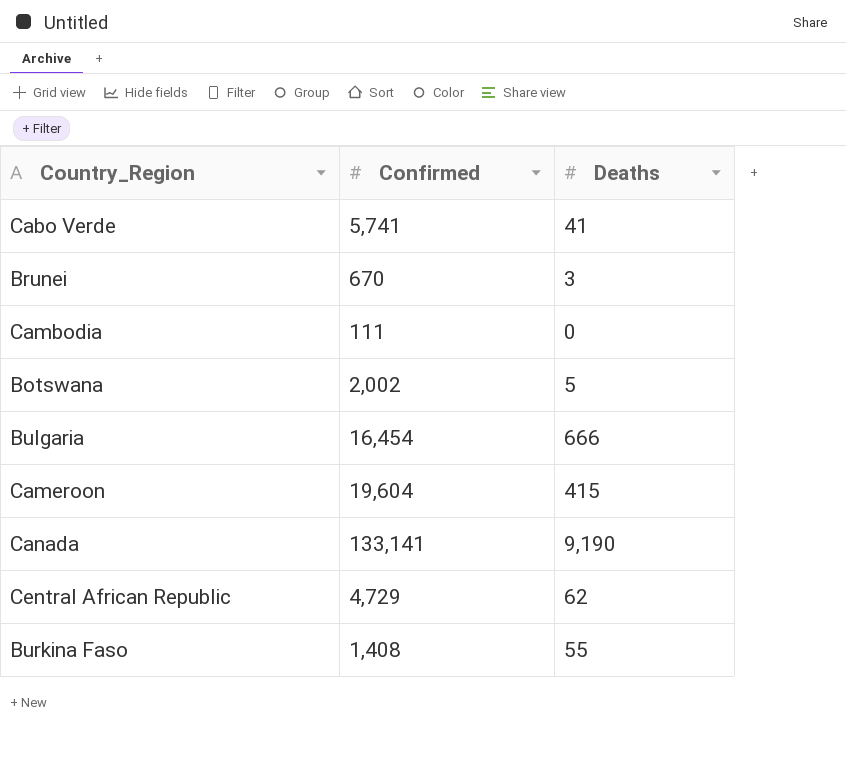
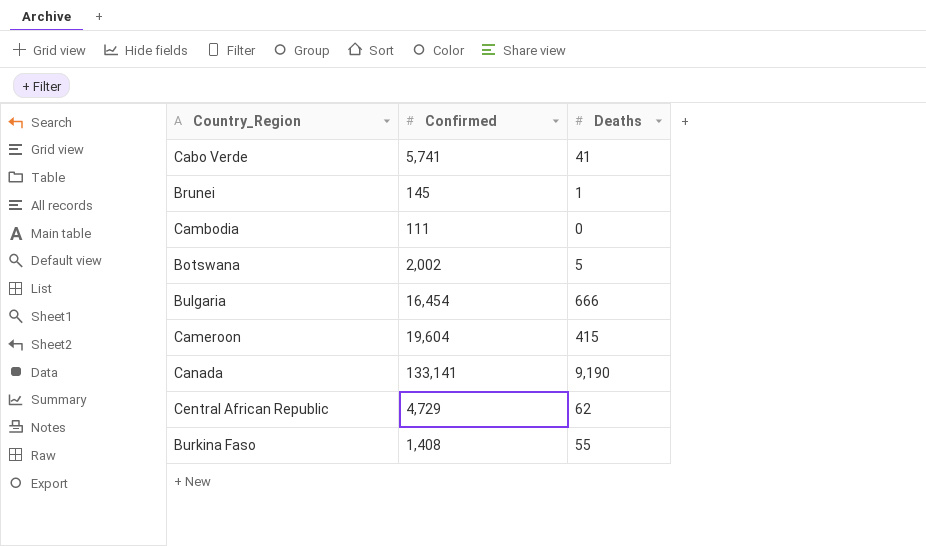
Brunei | Confirmed: 670 -> 145
Brunei | Deaths: 3 -> 1

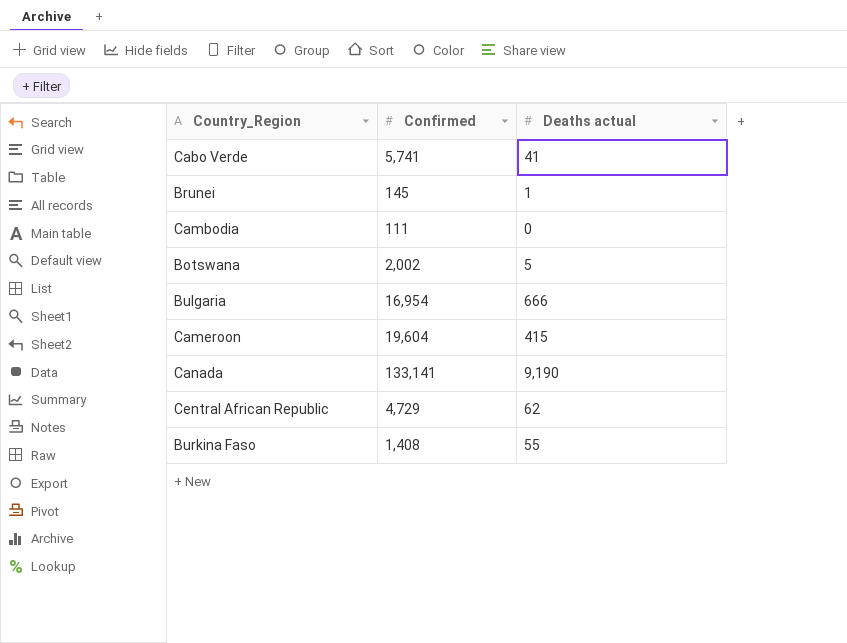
column name: Deaths -> Deaths actual
Bulgaria | Confirmed: 16,454 -> 16,954

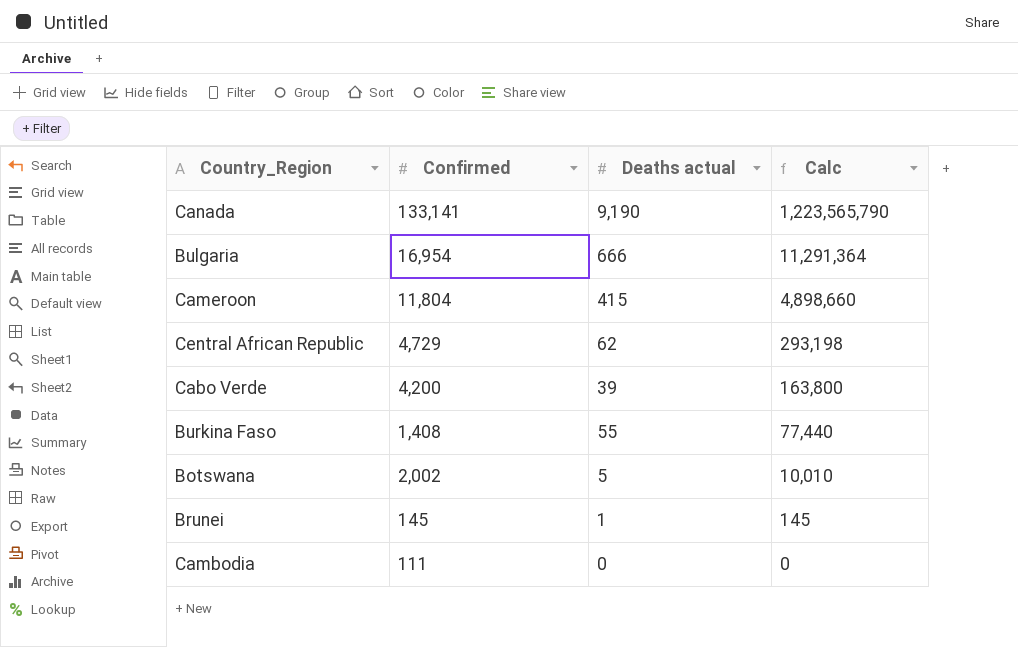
row order: none -> Calc descending
column Calc | formula: none -> [Confirmed] * [Deaths actual]
Cameroon | Confirmed: 19,604 -> 11,804
Cabo Verde | Confirmed: 5,741 -> 4,200
Cabo Verde | Deaths actual: 41 -> 39

